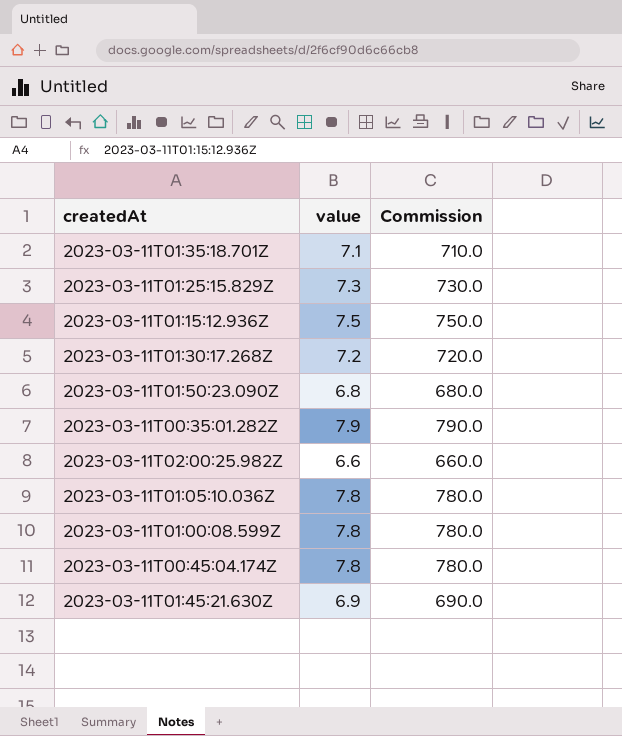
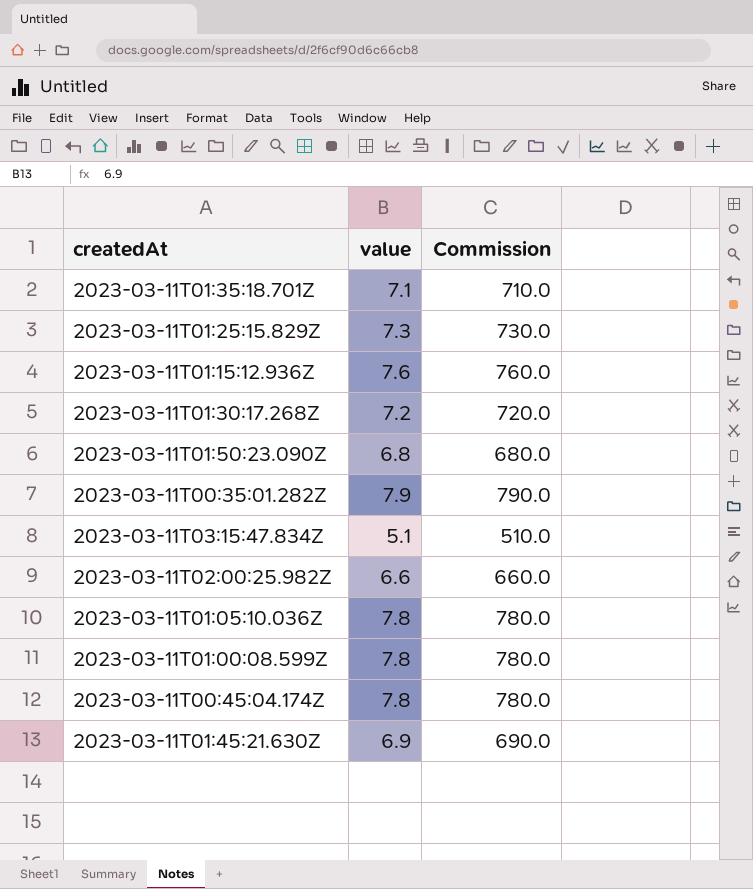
2023-03-11T01:15:12.936Z | value: 7.5 -> 7.6
2023-03-11T01:15:12.936Z | Commission: 750.0 -> 760.0
row 2023-03-11T03:15:47.834Z: none -> 5.1 | 510.0

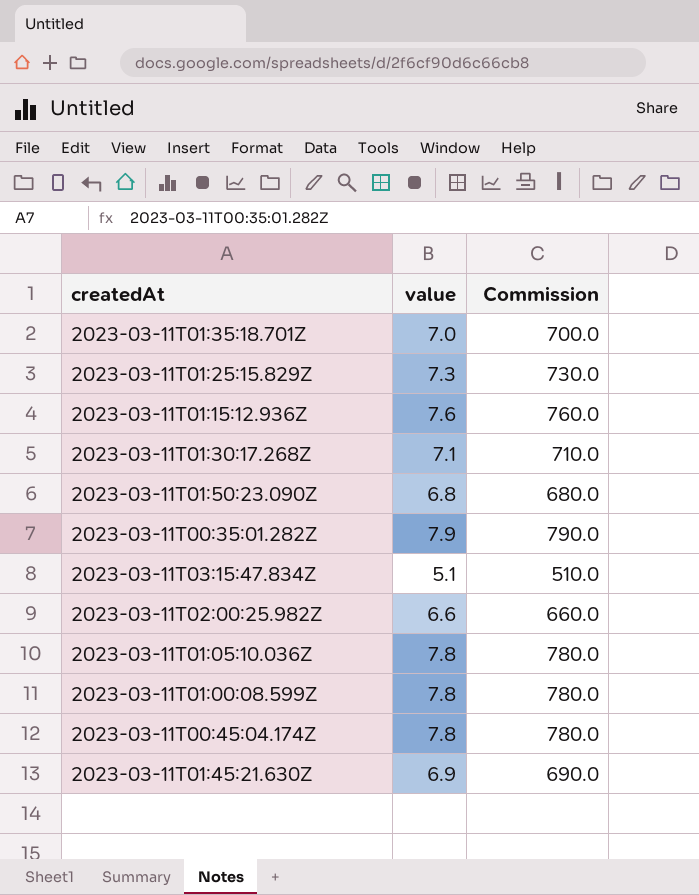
2023-03-11T01:35:18.701Z | value: 7.1 -> 7.0
2023-03-11T01:35:18.701Z | Commission: 710.0 -> 700.0
2023-03-11T01:30:17.268Z | value: 7.2 -> 7.1
2023-03-11T01:30:17.268Z | Commission: 720.0 -> 710.0

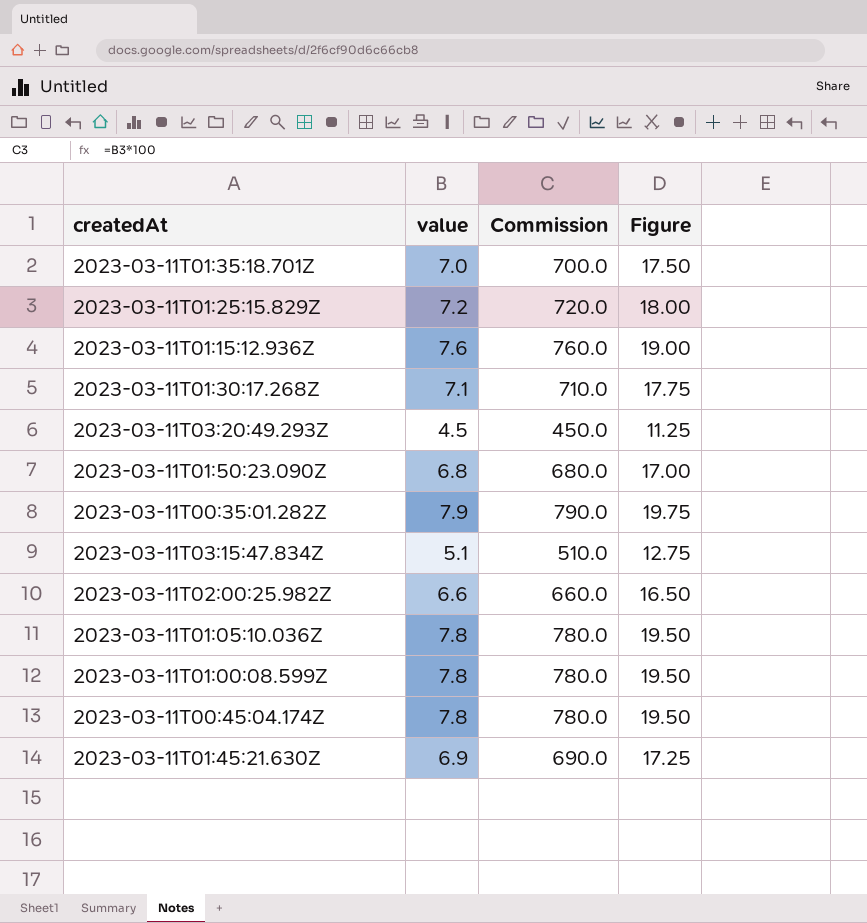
column Figure | formula: none -> [value] * 2.5
2023-03-11T01:25:15.829Z | value: 7.3 -> 7.2
2023-03-11T01:25:15.829Z | Commission: 730.0 -> 720.0
row 2023-03-11T03:20:49.293Z: none -> 4.5 | 450.0 | 11.25

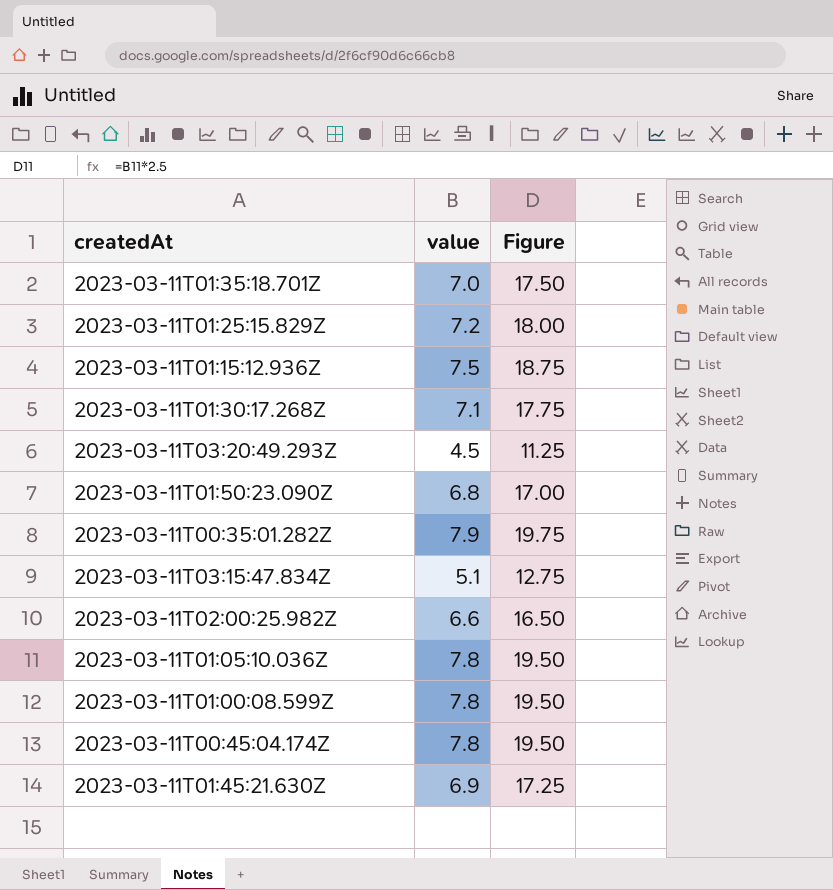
column Commission | formula: [value] * 100 -> none
2023-03-11T01:15:12.936Z | value: 7.6 -> 7.5
2023-03-11T01:15:12.936Z | Figure: 19.00 -> 18.75

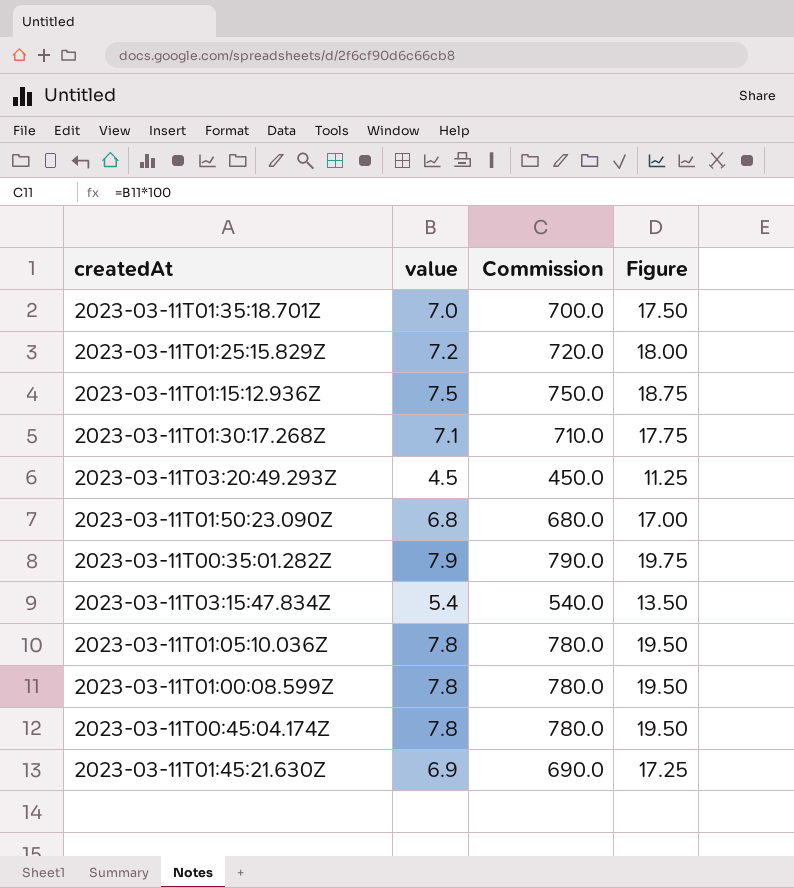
column Commission | formula: none -> [value] * 100
row 2023-03-11T02:00:25.982Z: 6.6 | 16.50 -> none
2023-03-11T03:15:47.834Z | value: 5.1 -> 5.4
2023-03-11T03:15:47.834Z | Figure: 12.75 -> 13.50

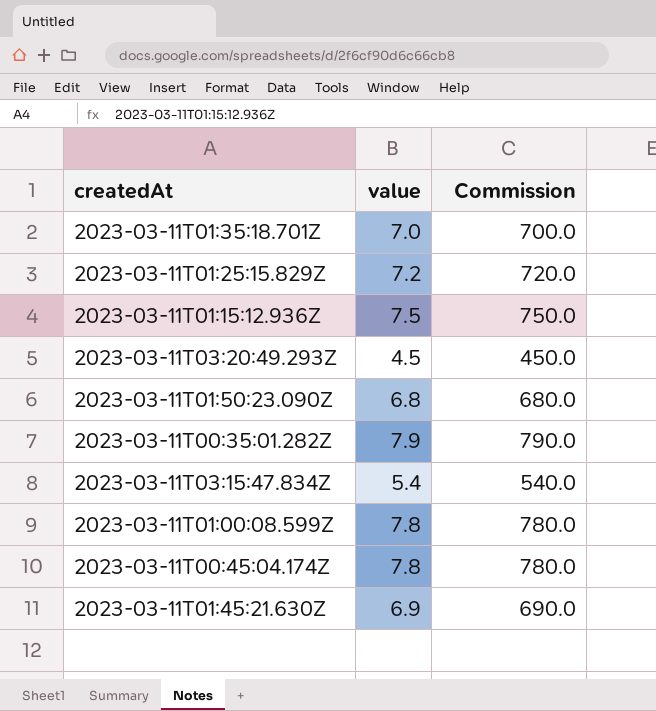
column Figure | formula: [value] * 2.5 -> none
row 2023-03-11T01:30:17.268Z: 7.1 | 710.0 | 17.75 -> none
row 2023-03-11T01:05:10.036Z: 7.8 | 780.0 | 19.50 -> none

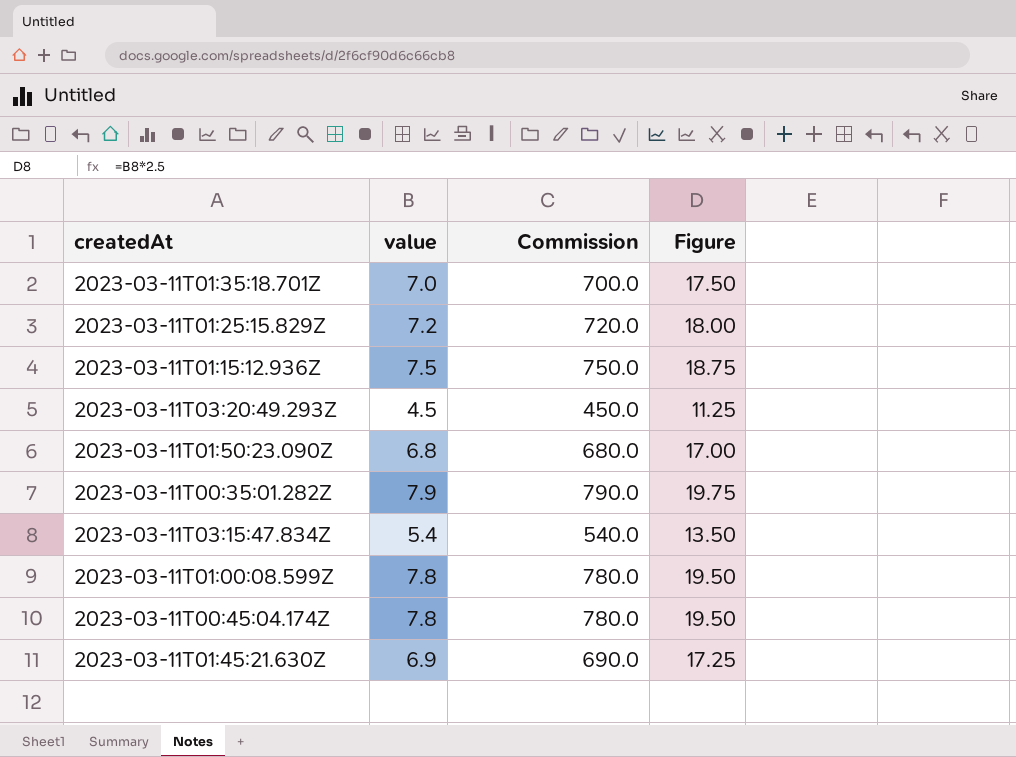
column Figure | formula: none -> [value] * 2.5

